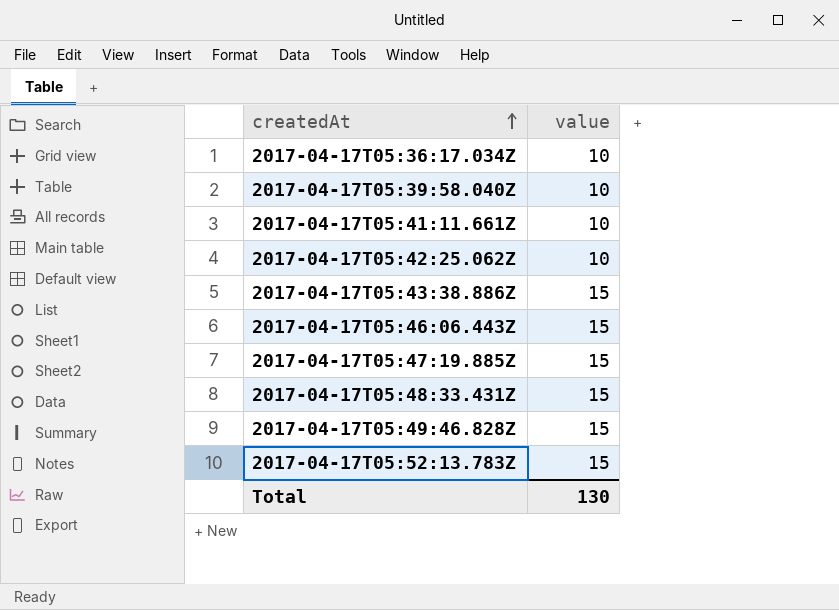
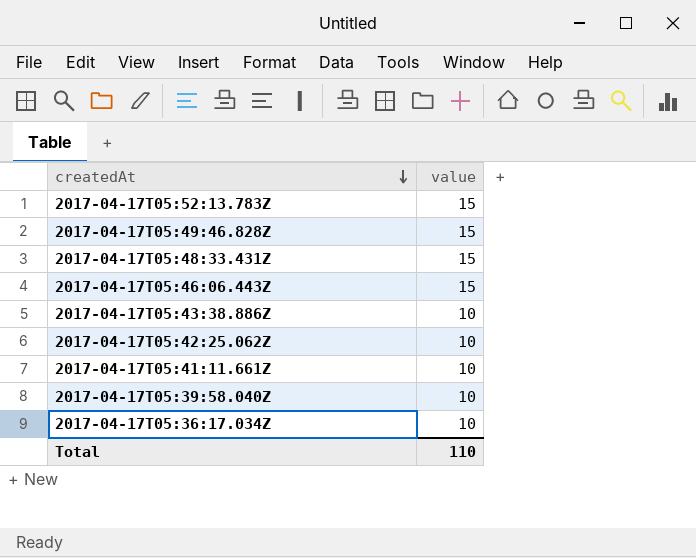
row order: createdAt ascending -> createdAt descending
row 2017-04-17T05:47:19.885Z: 15 -> none
2017-04-17T05:43:38.886Z | value: 15 -> 10
Total | value: 130 -> 110

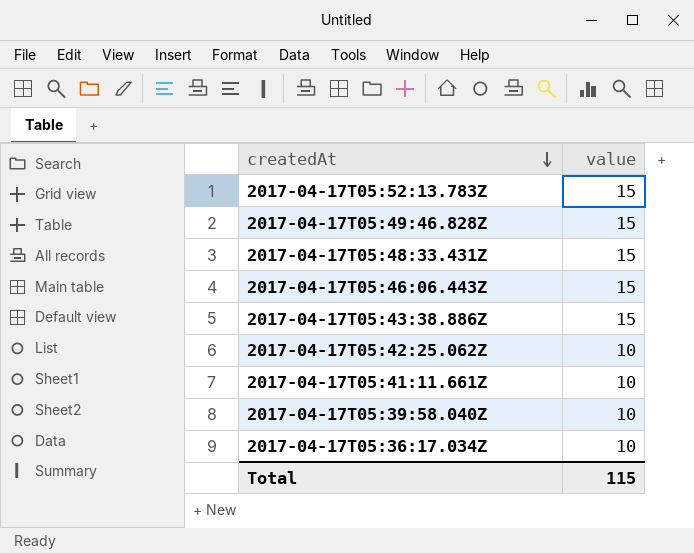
2017-04-17T05:43:38.886Z | value: 10 -> 15
Total | value: 110 -> 115

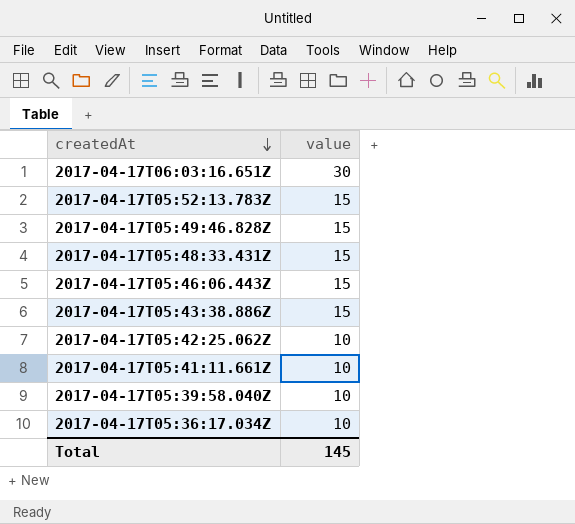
row 2017-04-17T06:03:16.651Z: none -> 30
Total | value: 115 -> 145

